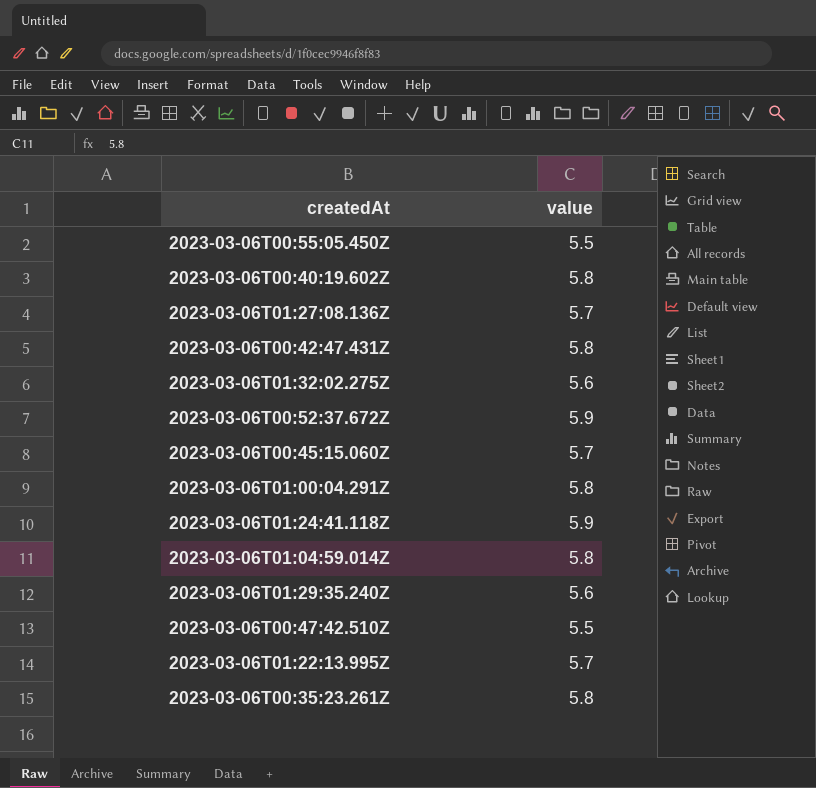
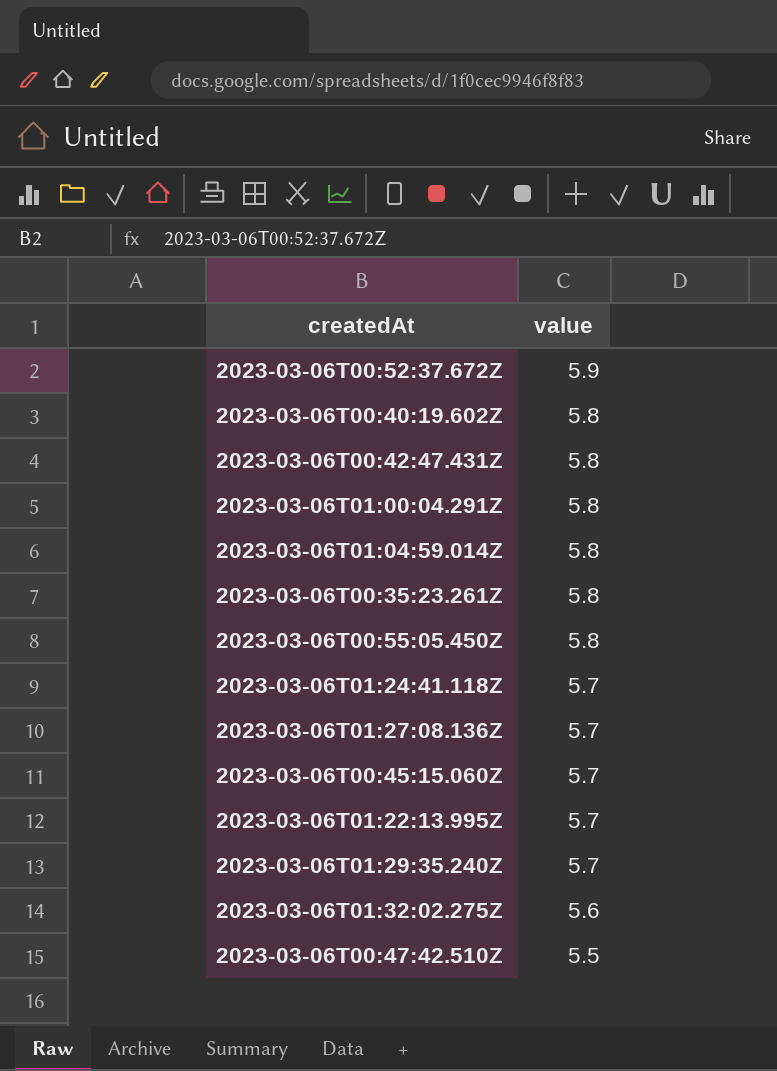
row order: none -> value descending
2023-03-06T00:55:05.450Z | value: 5.5 -> 5.8
2023-03-06T01:24:41.118Z | value: 5.9 -> 5.7
2023-03-06T01:29:35.240Z | value: 5.6 -> 5.7

